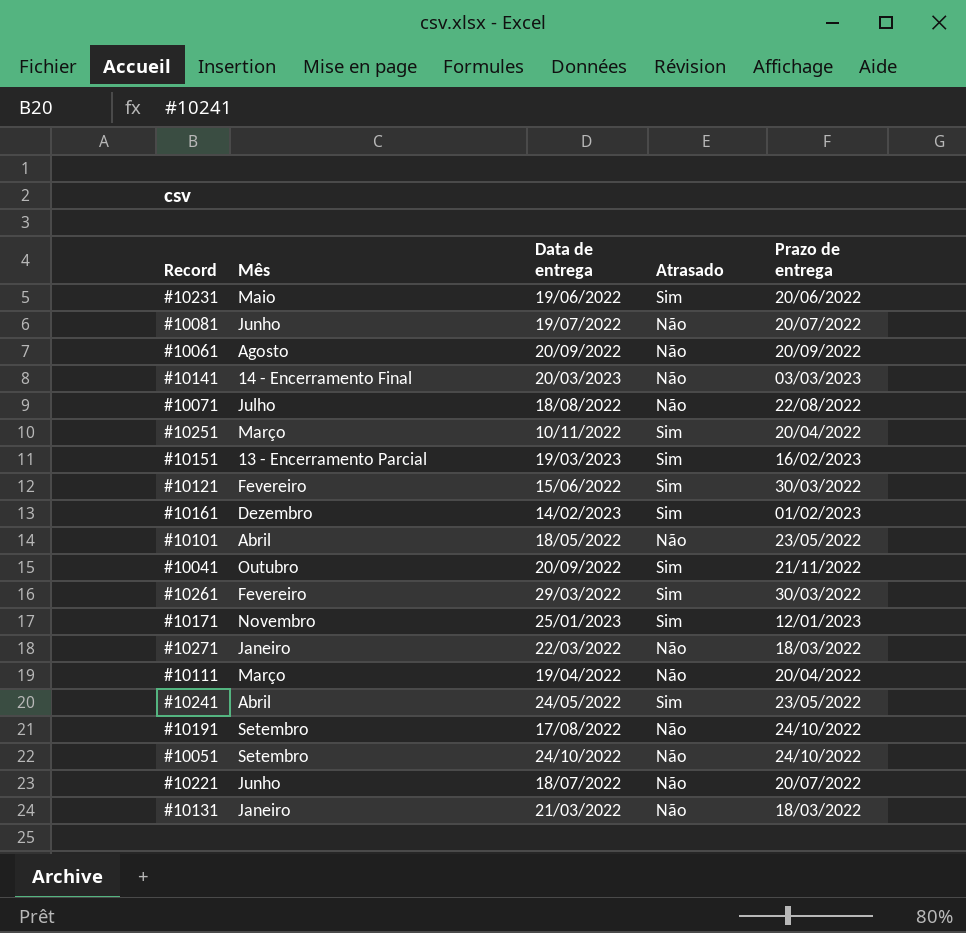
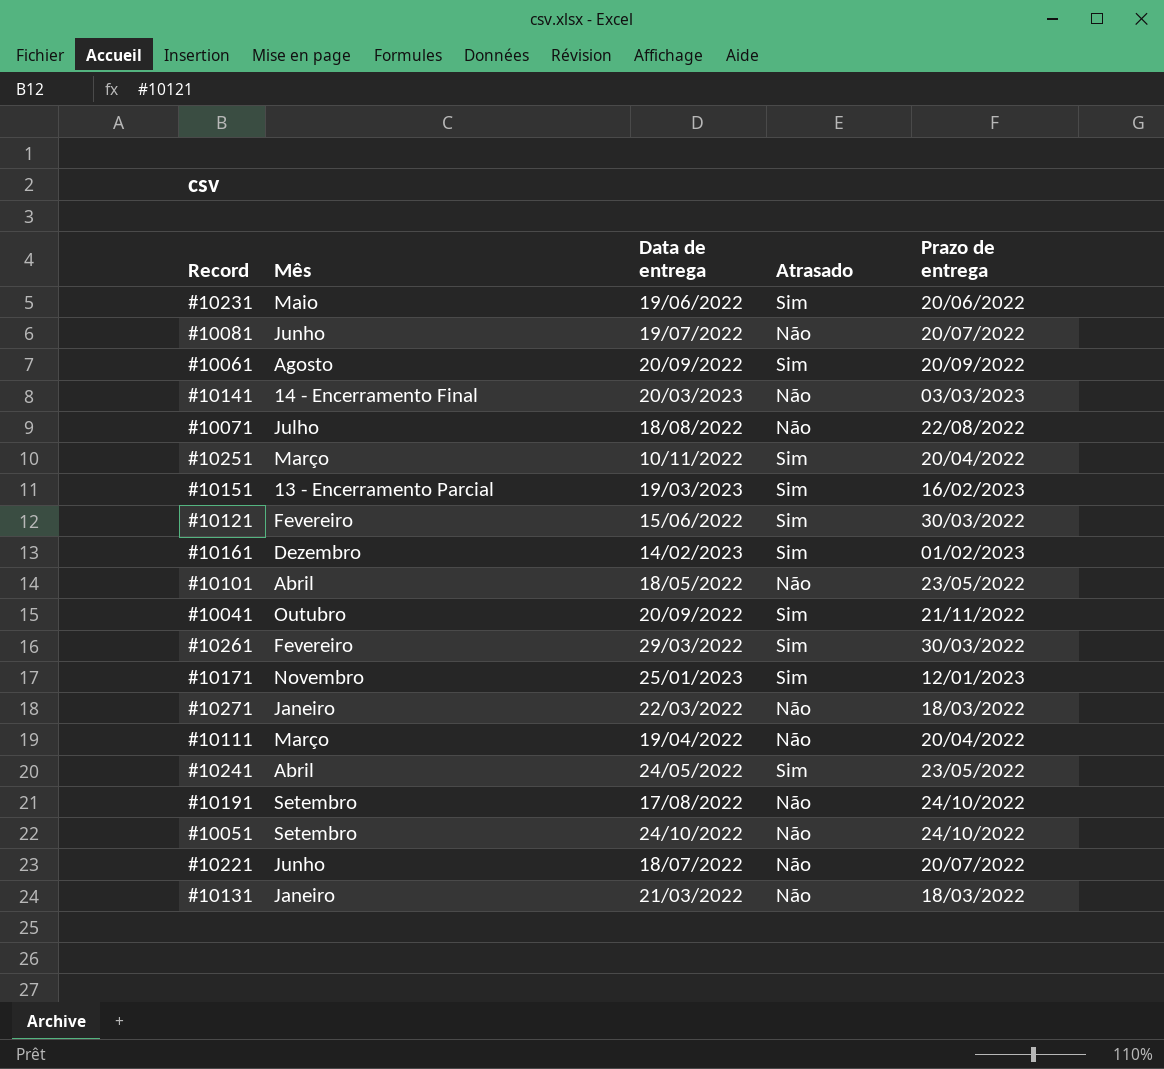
#10061 | Atrasado: Não -> Sim

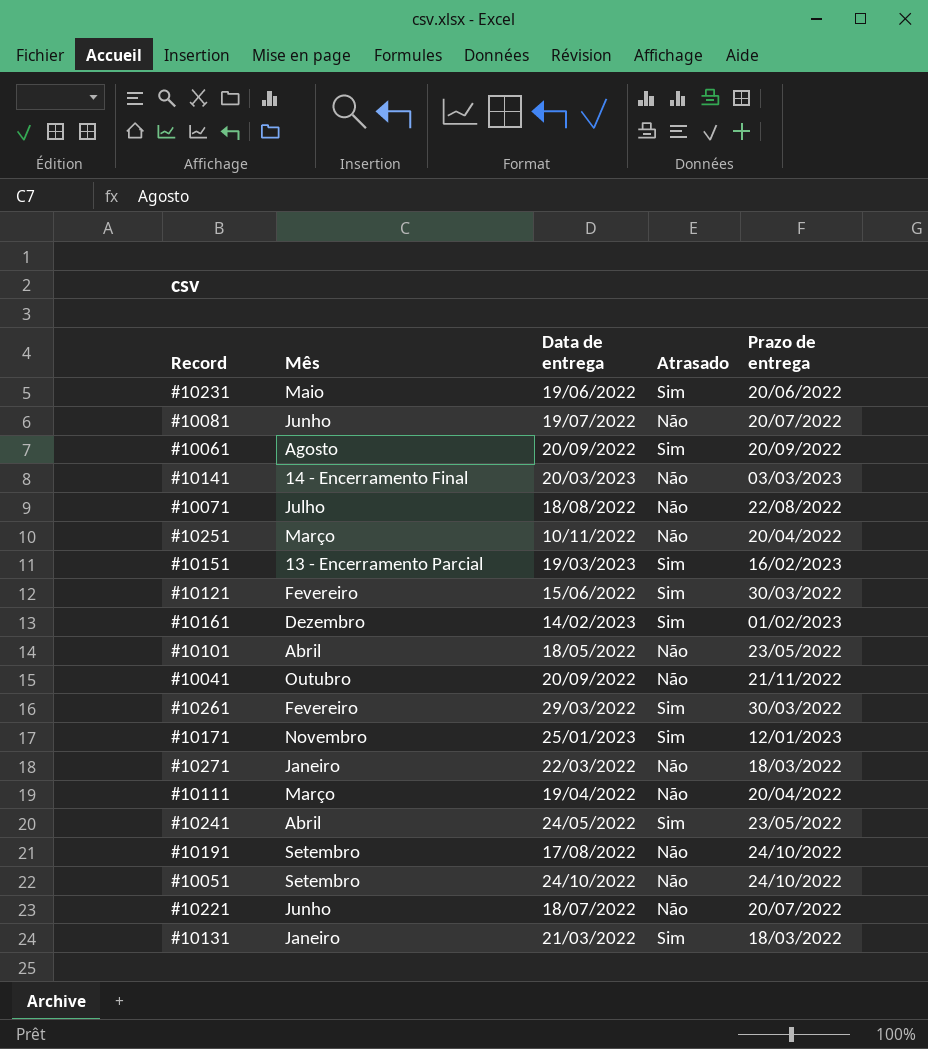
#10251 | Atrasado: Sim -> Não
#10041 | Atrasado: Sim -> Não
#10131 | Atrasado: Não -> Sim

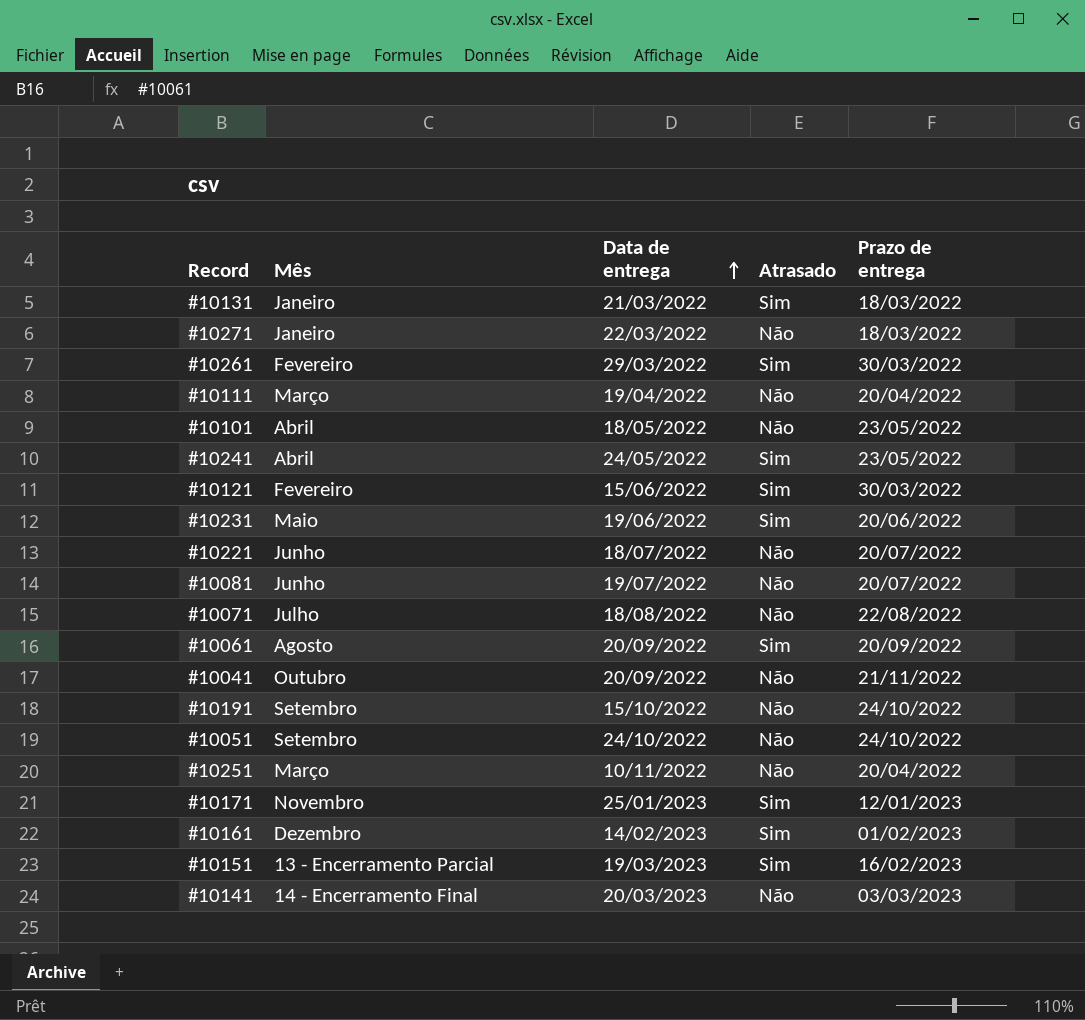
row order: none -> Data de entrega ascending
#10191 | Data de entrega: 17/08/2022 -> 15/10/2022

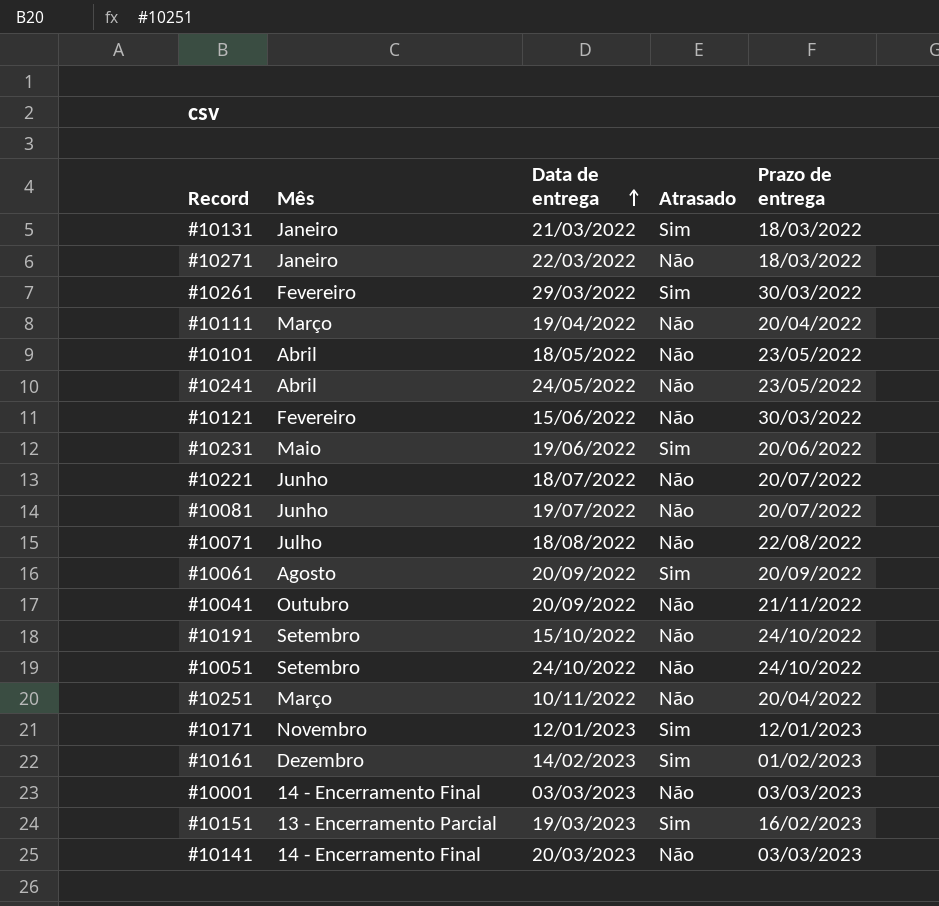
#10241 | Atrasado: Sim -> Não
#10121 | Atrasado: Sim -> Não
#10171 | Data de entrega: 25/01/2023 -> 12/01/2023
row #10001: none -> 14 - Encerramento Final | 03/03/2023 | Não | 03/03/2023

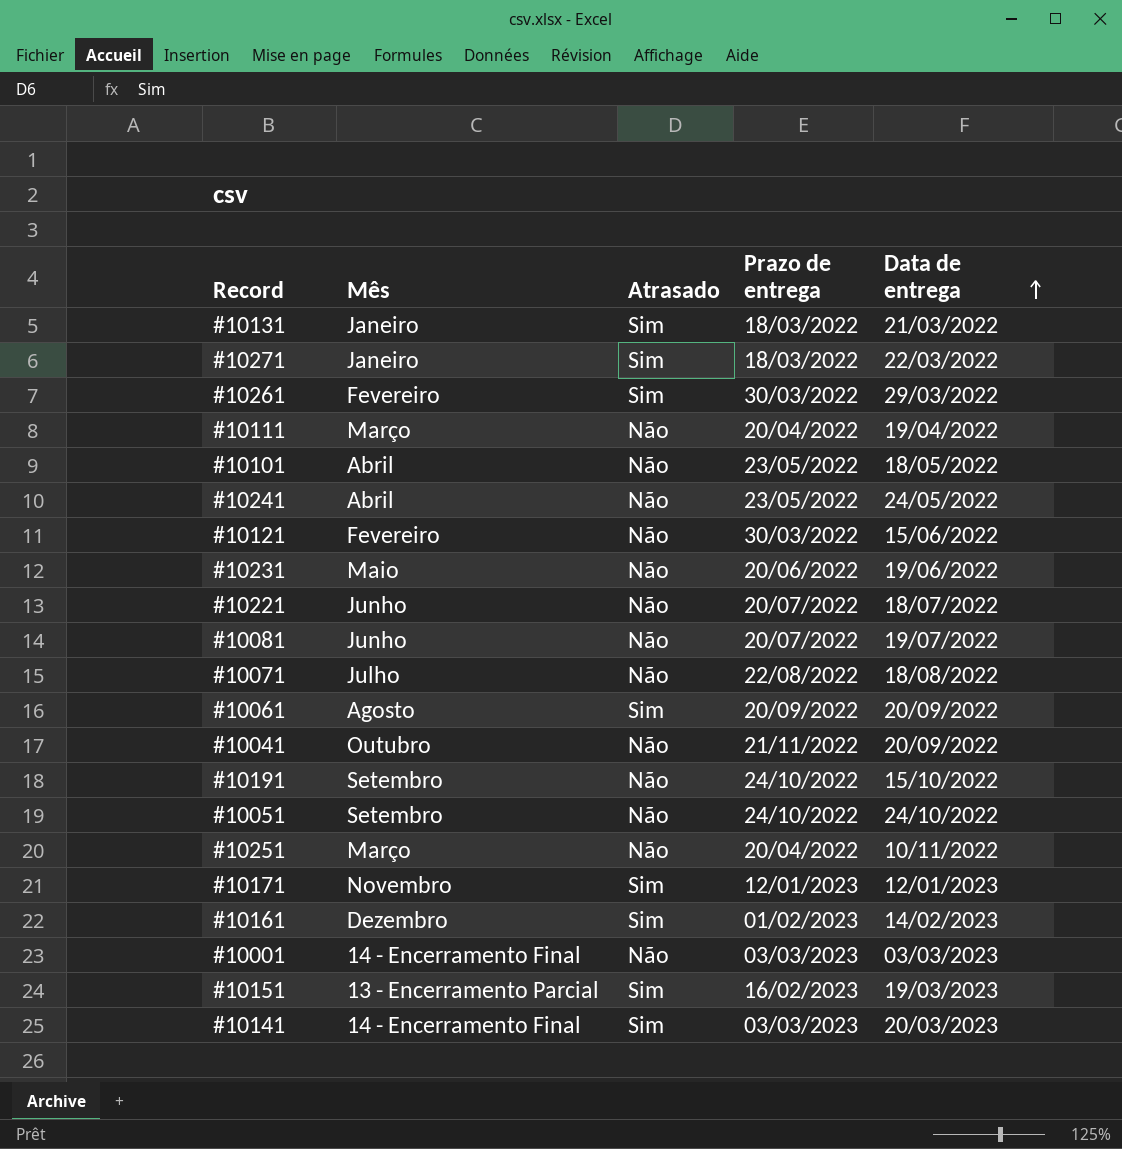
column Data de entrega | position: 3 -> 5
#10271 | Atrasado: Não -> Sim
#10231 | Atrasado: Sim -> Não
#10141 | Atrasado: Não -> Sim

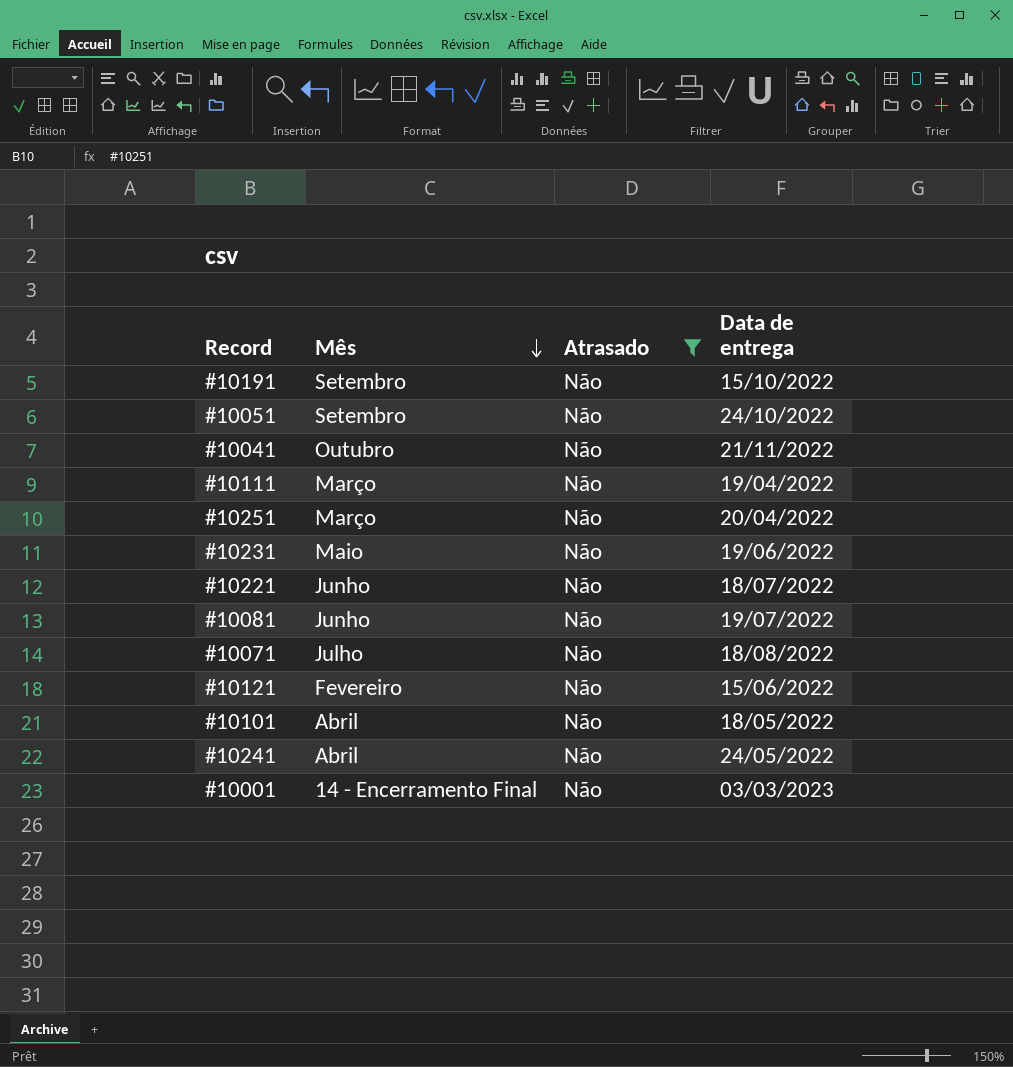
filter: none -> Atrasado = Não
row order: Data de entrega ascending -> Mês descending
column Prazo de entrega | position: 4 -> none
#10041 | Data de entrega: 20/09/2022 -> 21/11/2022
#10251 | Data de entrega: 10/11/2022 -> 20/04/2022

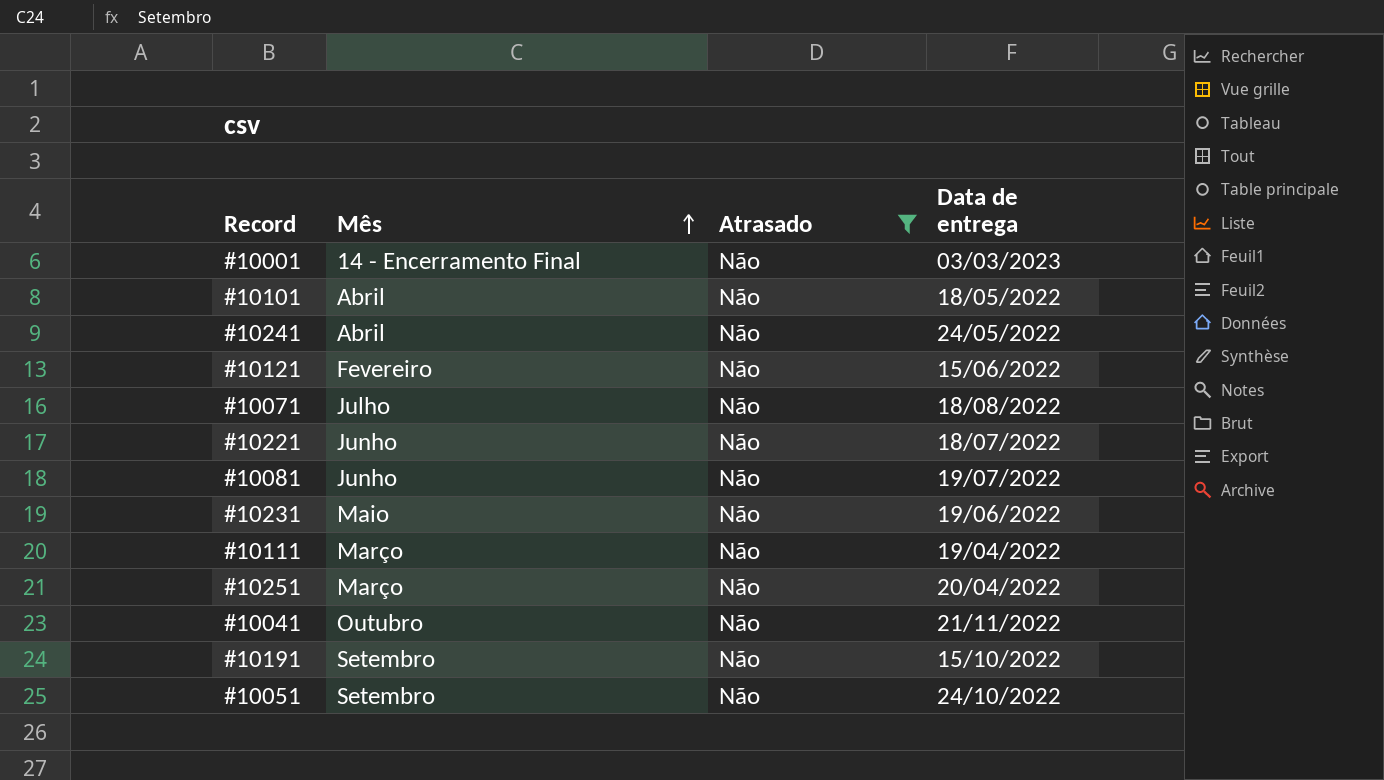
row order: Mês descending -> Mês ascending

